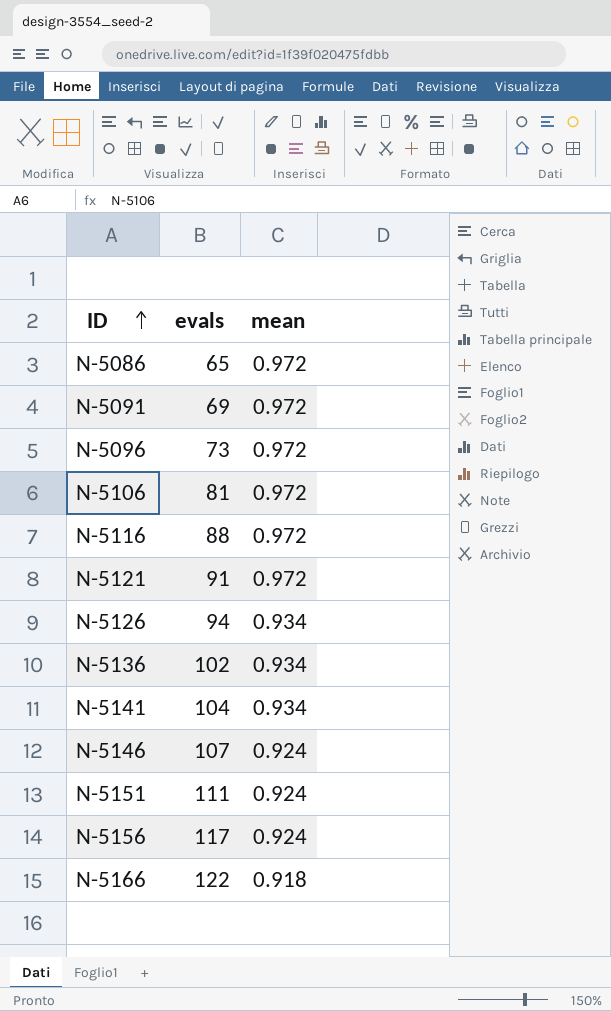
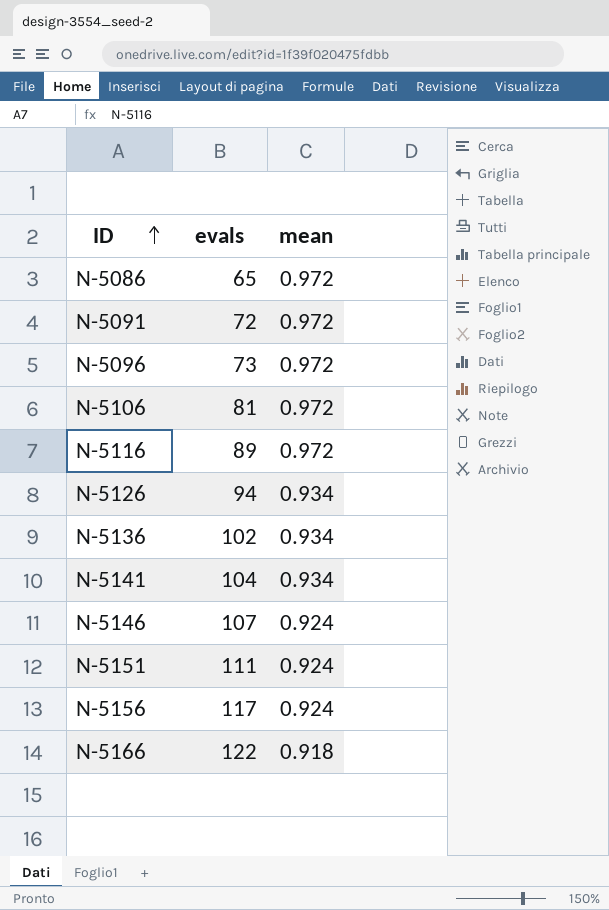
row N-5121: 91 | 0.972 -> none
N-5091 | evals: 69 -> 72
N-5116 | evals: 88 -> 89

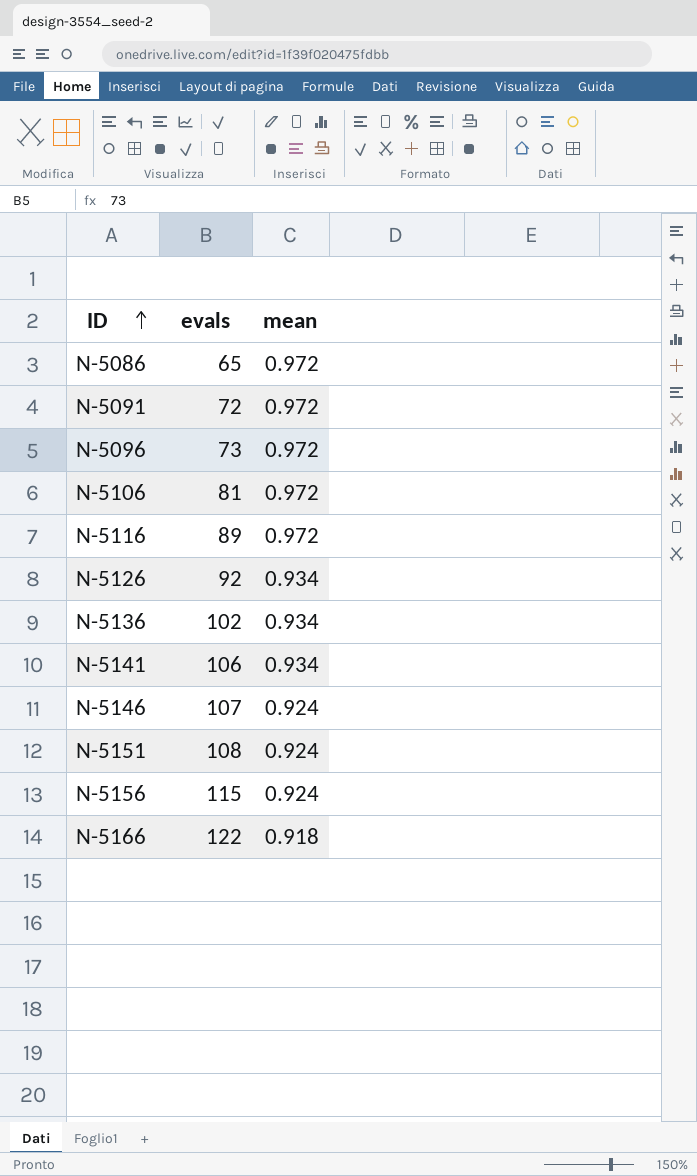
N-5126 | evals: 94 -> 92
N-5141 | evals: 104 -> 106
N-5151 | evals: 111 -> 108
N-5156 | evals: 117 -> 115

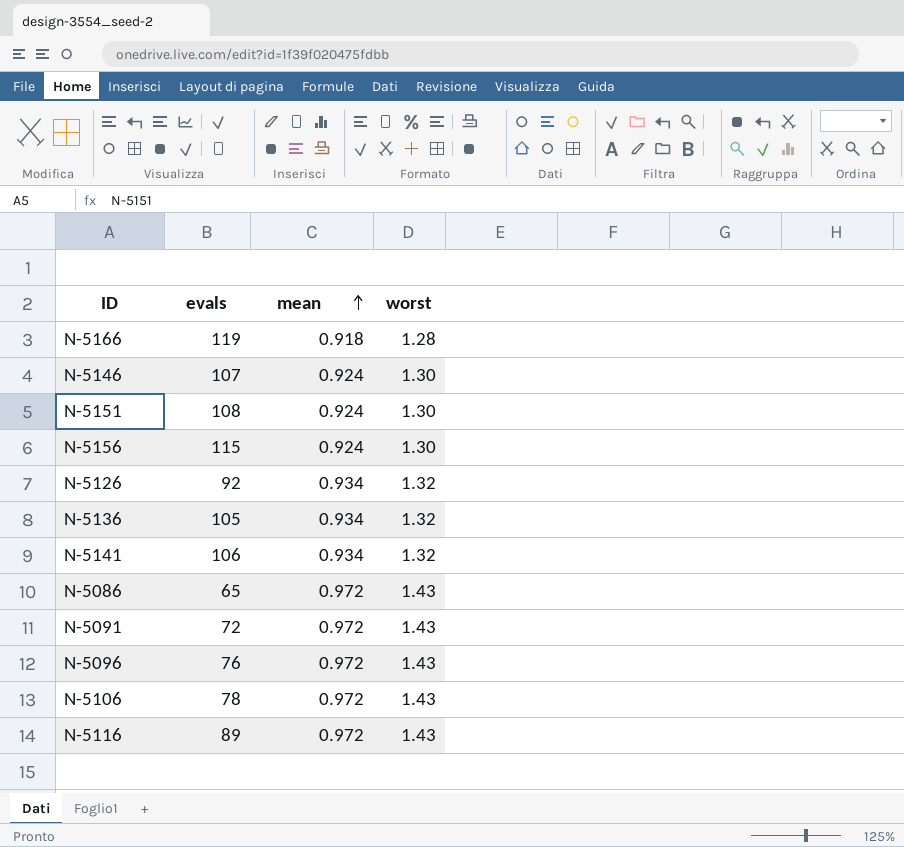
row order: ID ascending -> mean ascending
column worst | position: none -> 4
N-5166 | evals: 122 -> 119
N-5136 | evals: 102 -> 105
N-5096 | evals: 73 -> 76
N-5106 | evals: 81 -> 78

